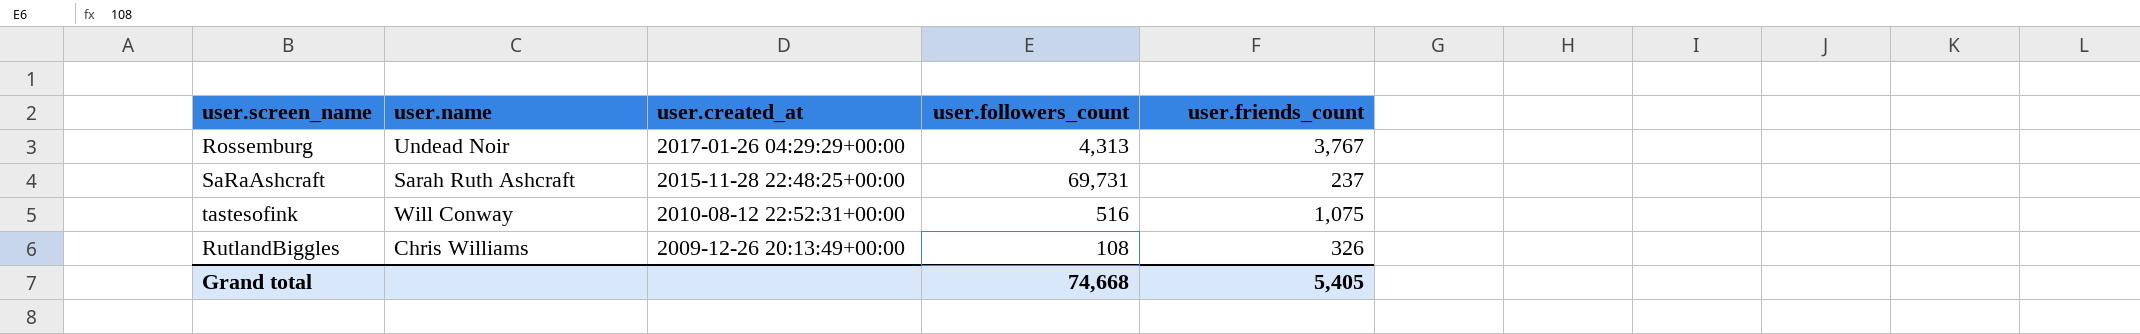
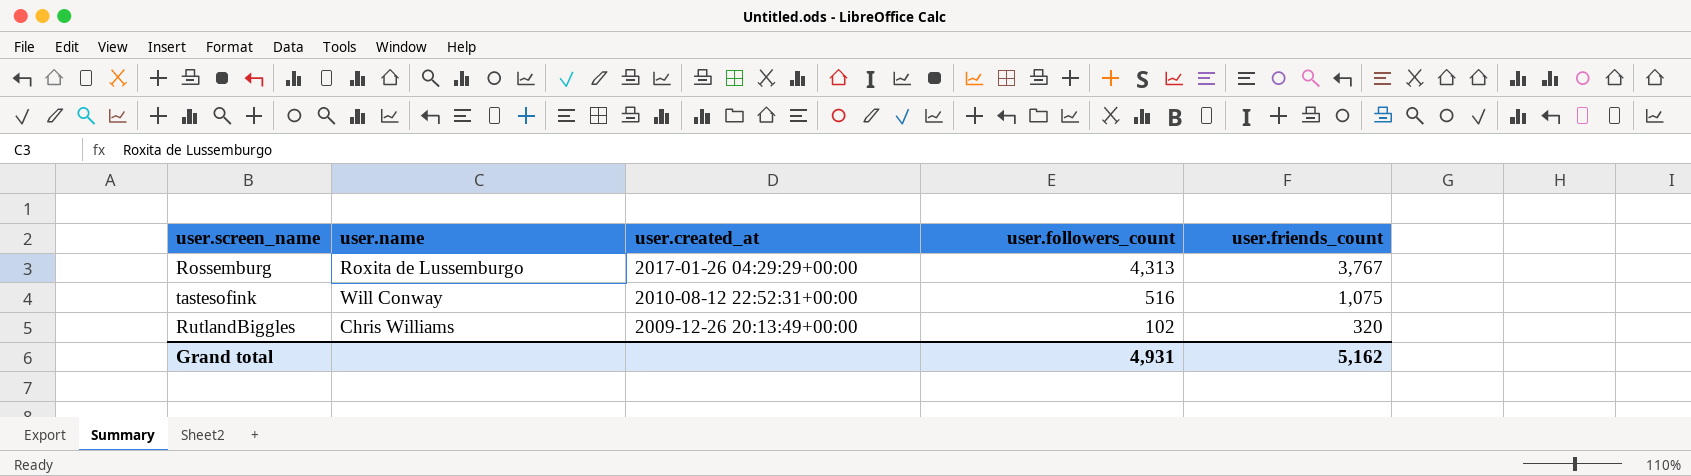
row SaRaAshcraft: Sarah Ruth Ashcraft | 2015-11-28 22:48:25+00:00 | 69,731 | 237 -> none
Rossemburg | user.name: Undead Noir -> Roxita de Lussemburgo
RutlandBiggles | user.followers_count: 108 -> 102
RutlandBiggles | user.friends_count: 326 -> 320
Grand total | user.followers_count: 74,668 -> 4,931
Grand total | user.friends_count: 5,405 -> 5,162

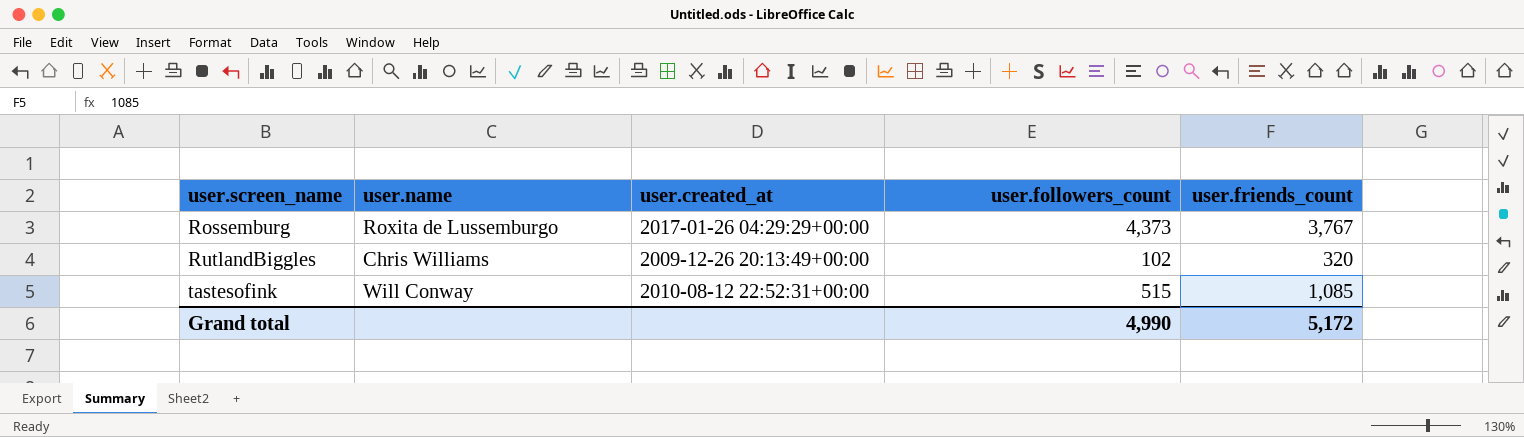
row order: user.created_at descending -> user.screen_name ascending
Rossemburg | user.followers_count: 4,313 -> 4,373
tastesofink | user.followers_count: 516 -> 515
tastesofink | user.friends_count: 1,075 -> 1,085
Grand total | user.followers_count: 4,931 -> 4,990
Grand total | user.friends_count: 5,162 -> 5,172

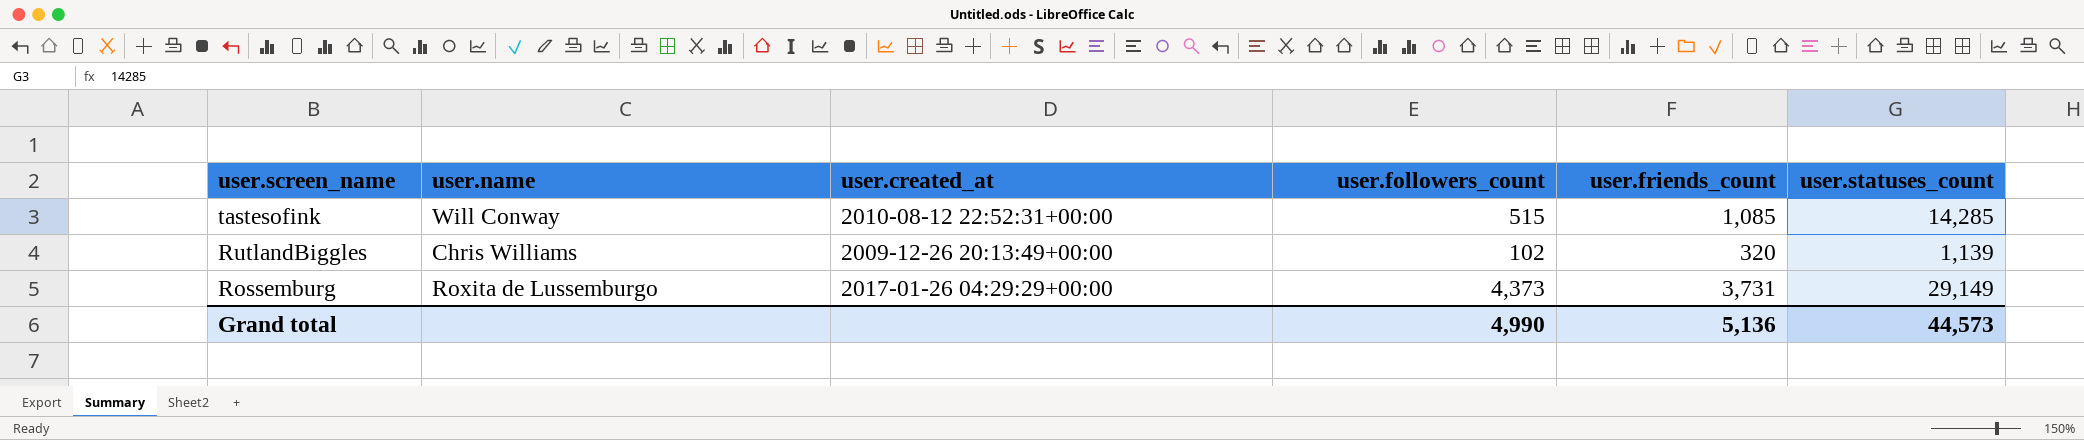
row order: user.screen_name ascending -> user.screen_name descending
column user.statuses_count | position: none -> 6
Rossemburg | user.friends_count: 3,767 -> 3,731
Grand total | user.friends_count: 5,172 -> 5,136

